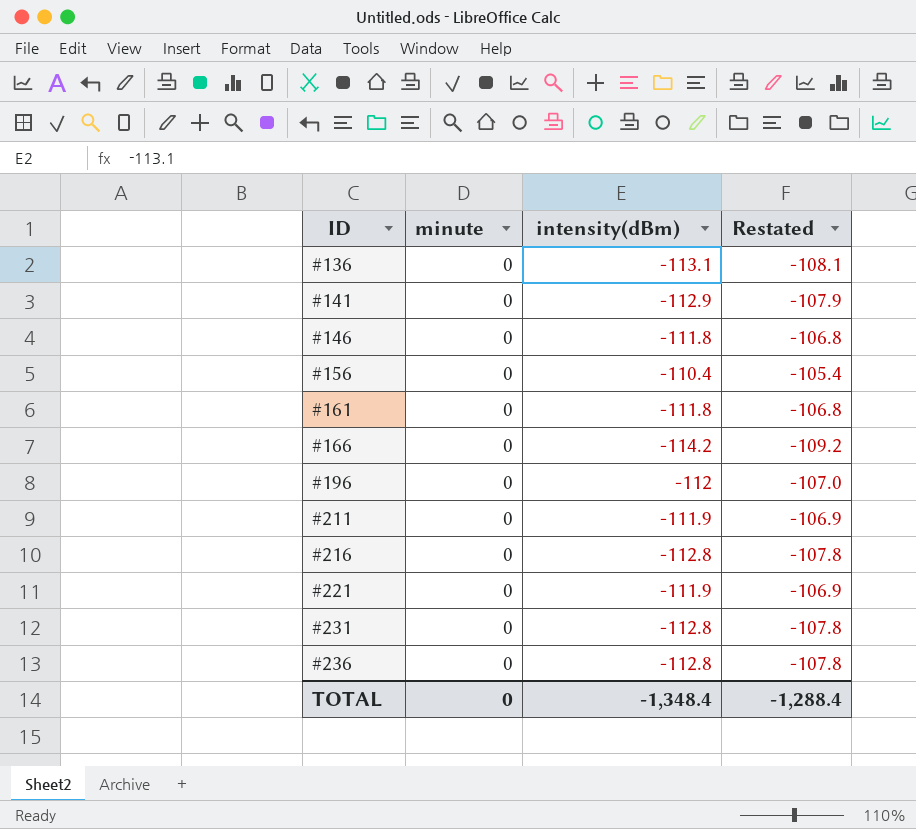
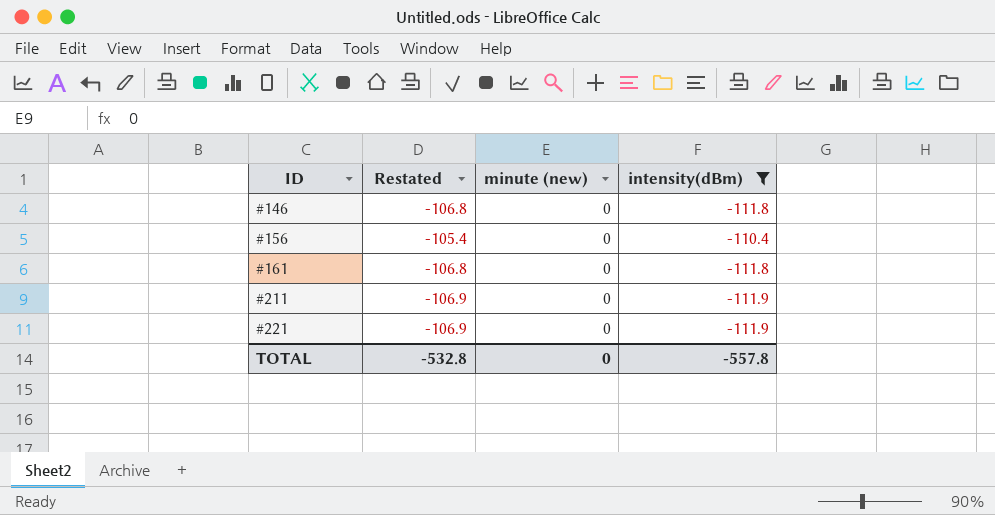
filter: none -> intensity(dBm) >= -111.9
column Restated | position: 4 -> 2
column name: minute -> minute (new)
TOTAL | Restated: -1,288.4 -> -532.8
TOTAL | intensity(dBm): -1,348.4 -> -557.8

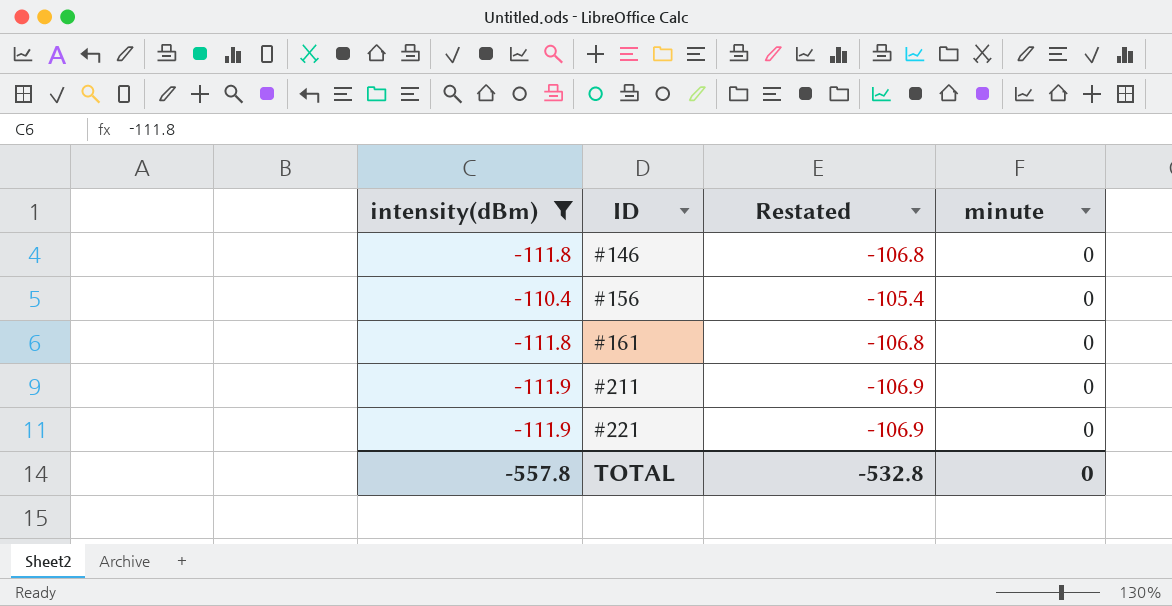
column intensity(dBm) | position: 4 -> 1
column name: minute (new) -> minute

